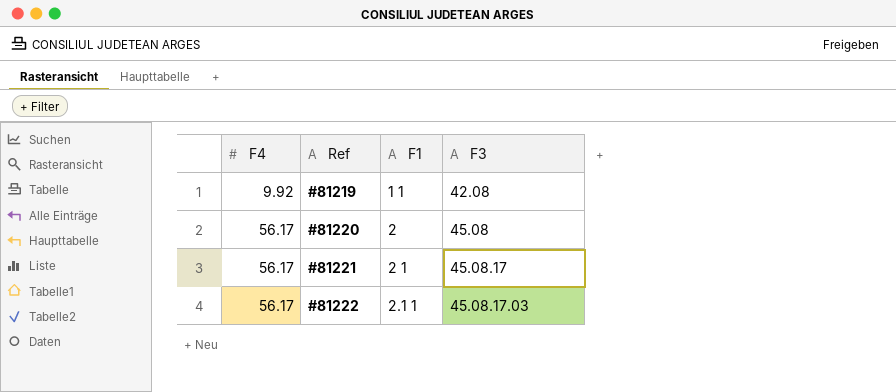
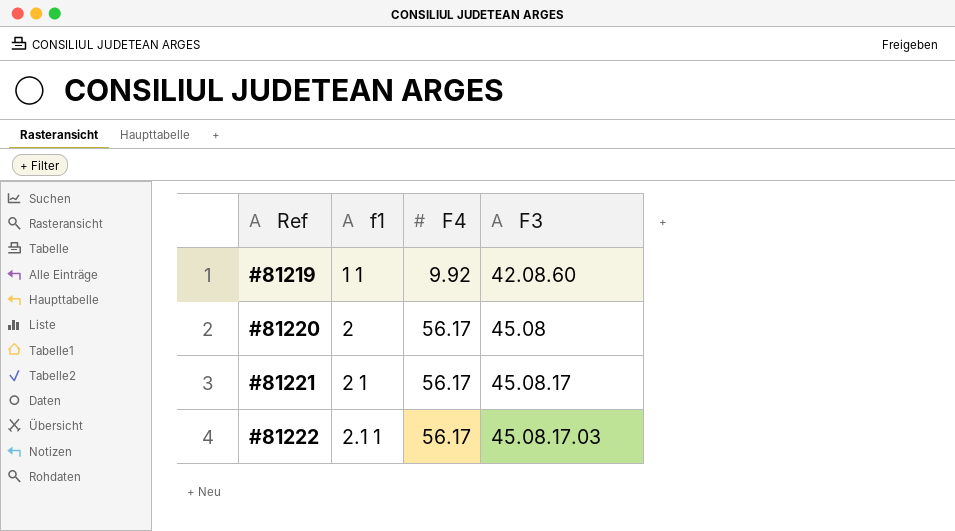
column name: F1 -> f1
column F4 | position: 1 -> 3
#81219 | F3: 42.08 -> 42.08.60

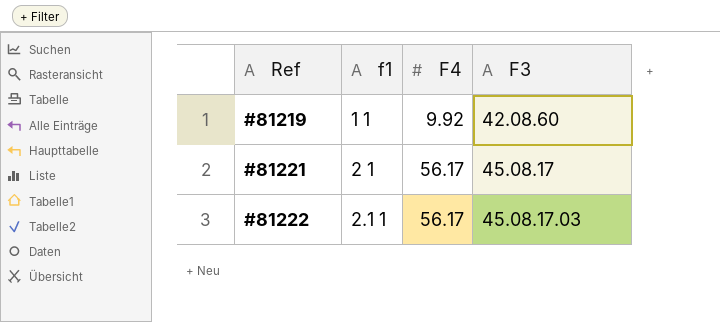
row #81220: 2 | 56.17 | 45.08 -> none

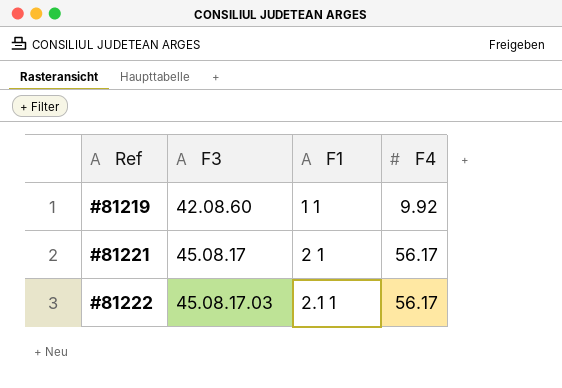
column F3 | position: 4 -> 2
column name: f1 -> F1

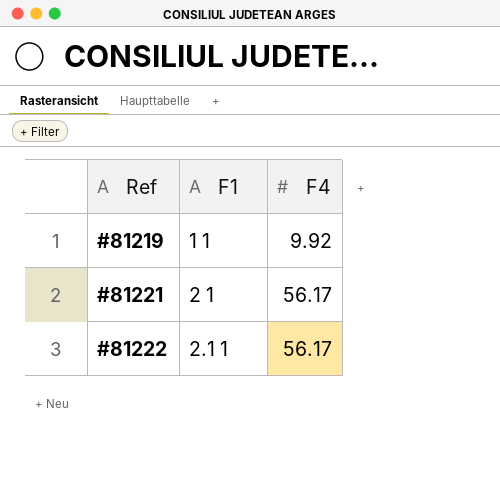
column F3 | position: 2 -> none

